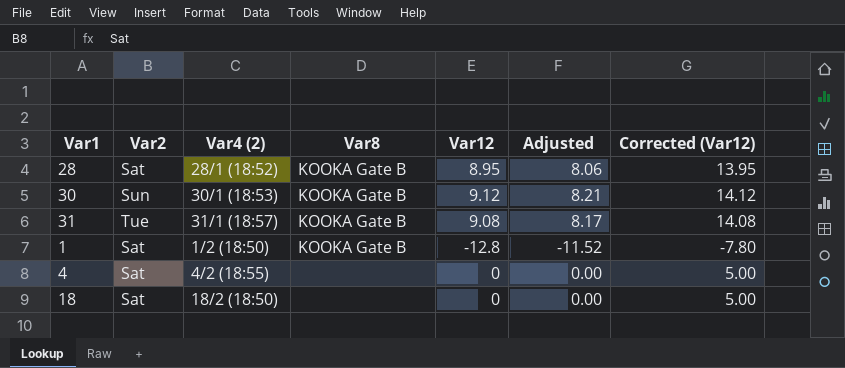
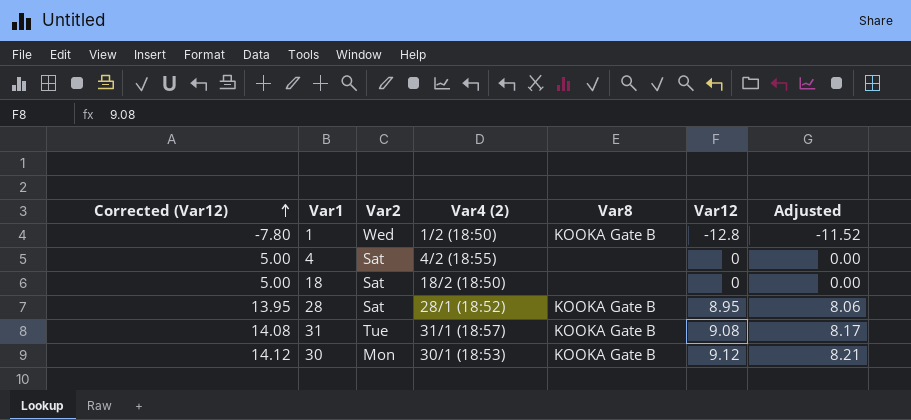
row order: none -> Corrected (Var12) ascending
column Corrected (Var12) | position: 7 -> 1
1 | Var2: Sat -> Wed
30 | Var2: Sun -> Mon

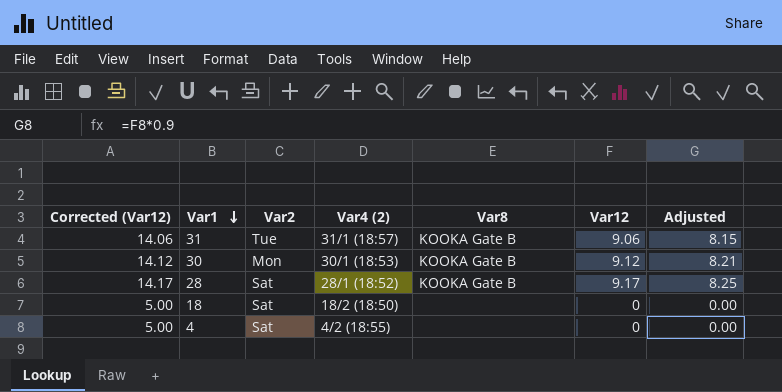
row order: Corrected (Var12) ascending -> Var1 descending
row 1: -7.80 | Wed | 1/2 (18:50) | KOOKA Gate B | -12.8 | -11.52 -> none
31 | Corrected (Var12): 14.08 -> 14.06
31 | Var12: 9.08 -> 9.06
31 | Adjusted: 8.17 -> 8.15
28 | Corrected (Var12): 13.95 -> 14.17
28 | Var12: 8.95 -> 9.17
28 | Adjusted: 8.06 -> 8.25

